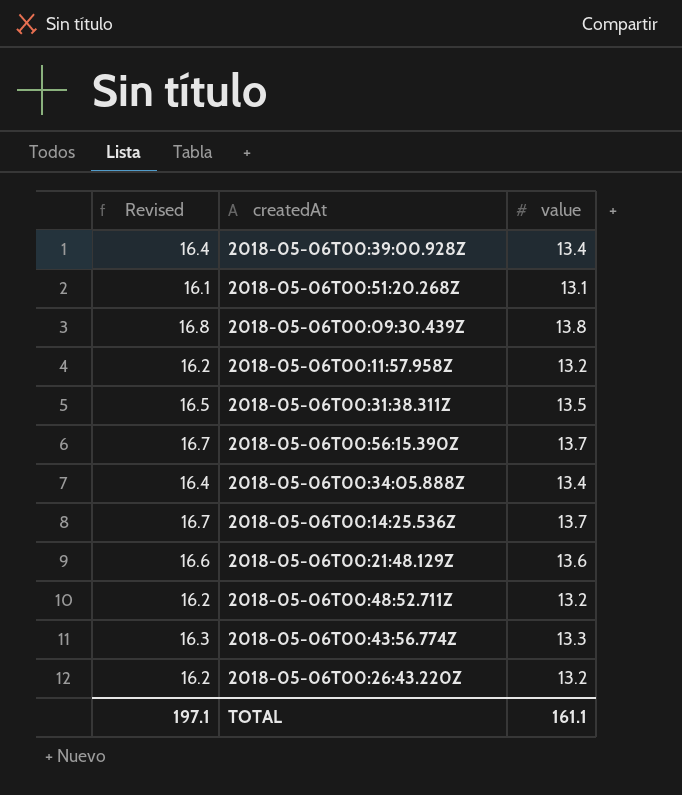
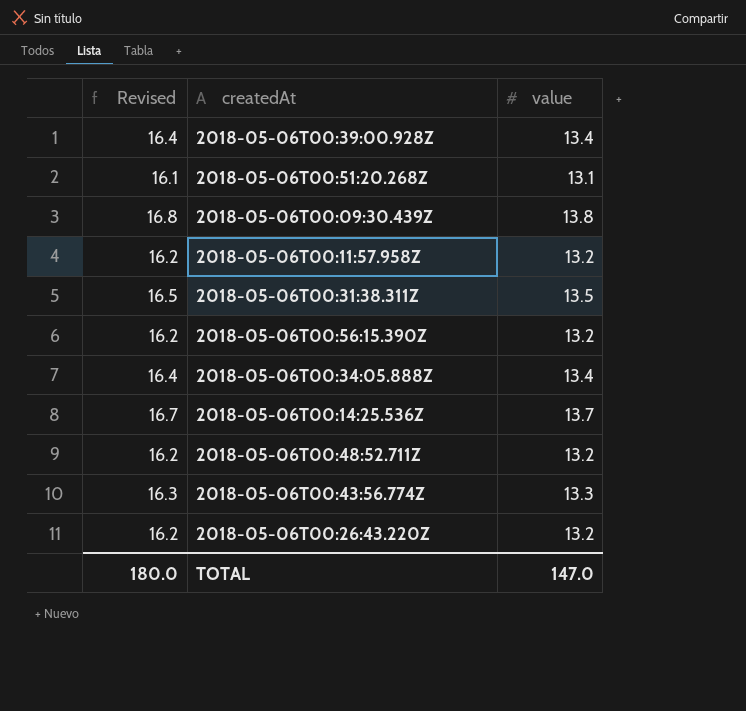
row 2018-05-06T00:21:48.129Z: 16.6 | 13.6 -> none
2018-05-06T00:56:15.390Z | Revised: 16.7 -> 16.2
2018-05-06T00:56:15.390Z | value: 13.7 -> 13.2
TOTAL | Revised: 197.1 -> 180.0
TOTAL | value: 161.1 -> 147.0

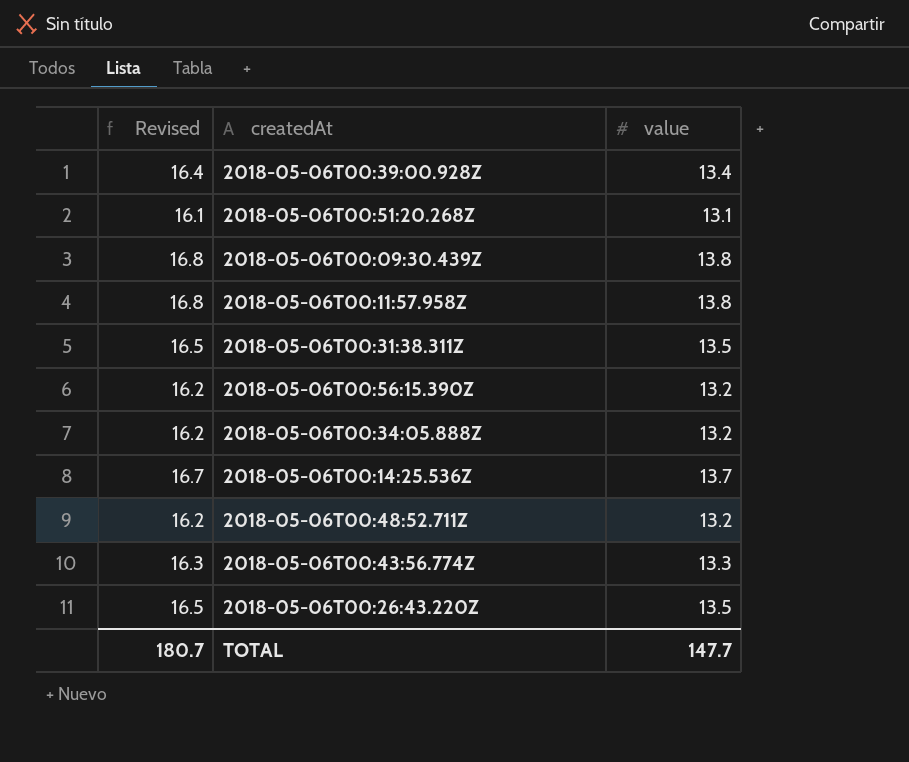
2018-05-06T00:11:57.958Z | Revised: 16.2 -> 16.8
2018-05-06T00:11:57.958Z | value: 13.2 -> 13.8
2018-05-06T00:34:05.888Z | Revised: 16.4 -> 16.2
2018-05-06T00:34:05.888Z | value: 13.4 -> 13.2
2018-05-06T00:26:43.220Z | Revised: 16.2 -> 16.5
2018-05-06T00:26:43.220Z | value: 13.2 -> 13.5
TOTAL | Revised: 180.0 -> 180.7
TOTAL | value: 147.0 -> 147.7

